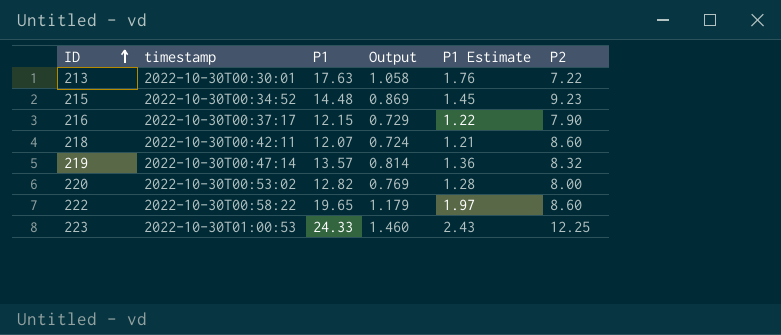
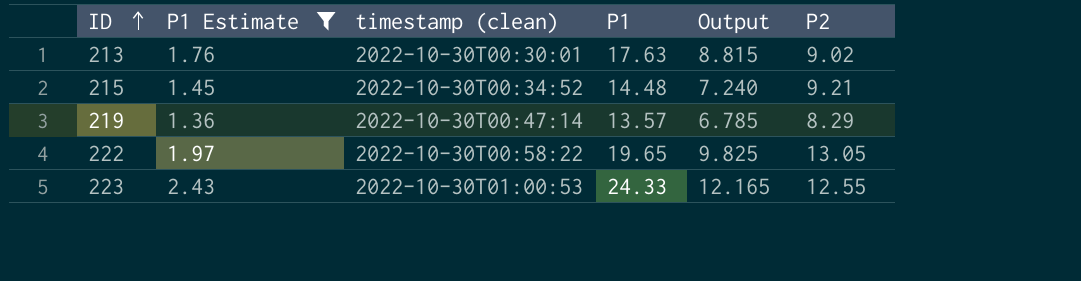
filter: none -> P1 Estimate >= 1.36
column P1 Estimate | position: 5 -> 2
column name: timestamp -> timestamp (clean)
column Output | formula: [P1] * 0.06 -> [P1] * 0.5
213 | P2: 7.22 -> 9.02
215 | P2: 9.23 -> 9.21
219 | P2: 8.32 -> 8.29
222 | P2: 8.60 -> 13.05
223 | P2: 12.25 -> 12.55

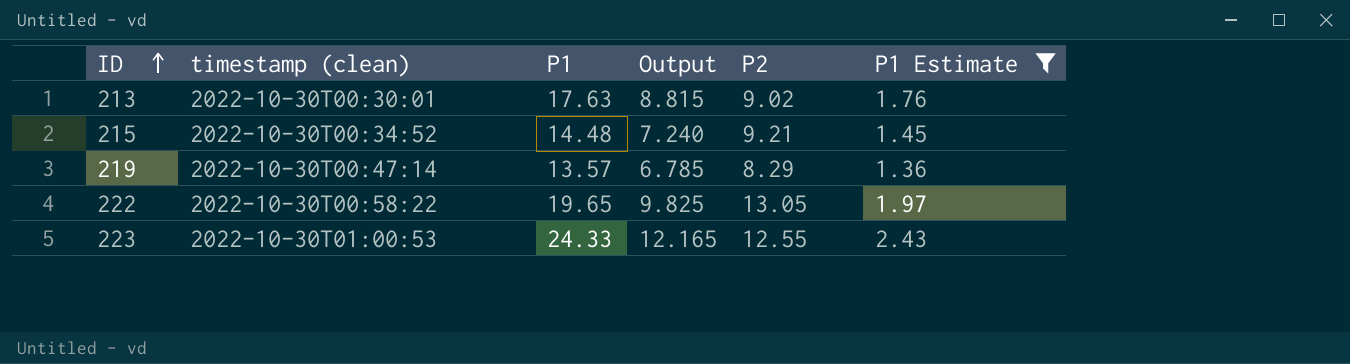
column P1 Estimate | position: 2 -> 6

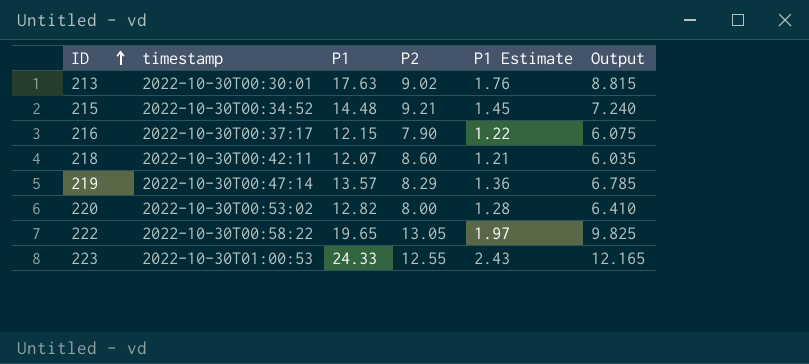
filter: P1 Estimate >= 1.36 -> none
column name: timestamp (clean) -> timestamp
column Output | position: 4 -> 6

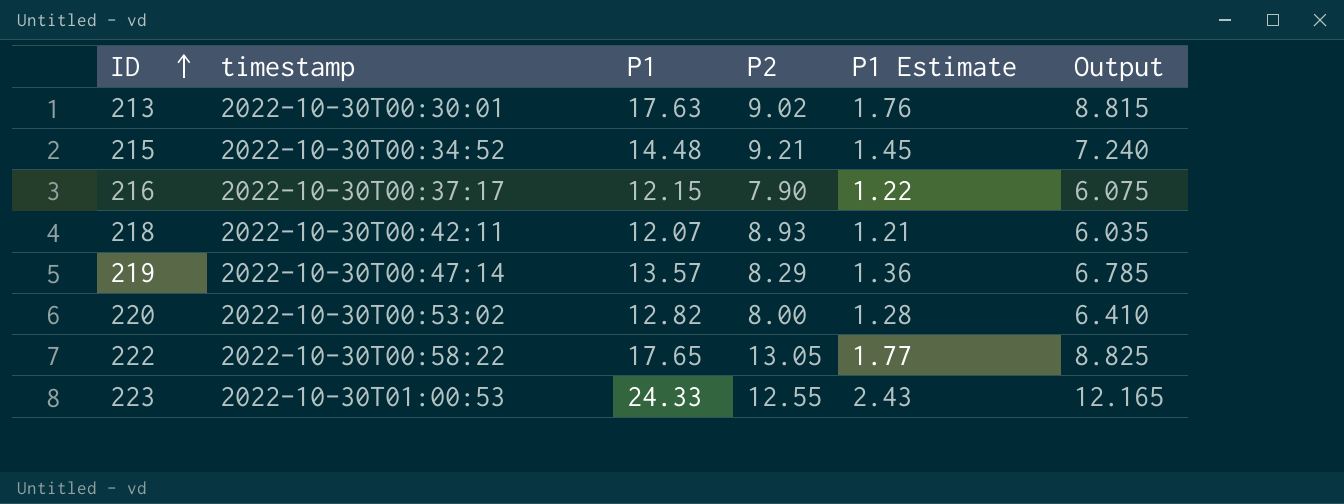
218 | P2: 8.60 -> 8.93
222 | P1: 19.65 -> 17.65
222 | P1 Estimate: 1.97 -> 1.77
222 | Output: 9.825 -> 8.825

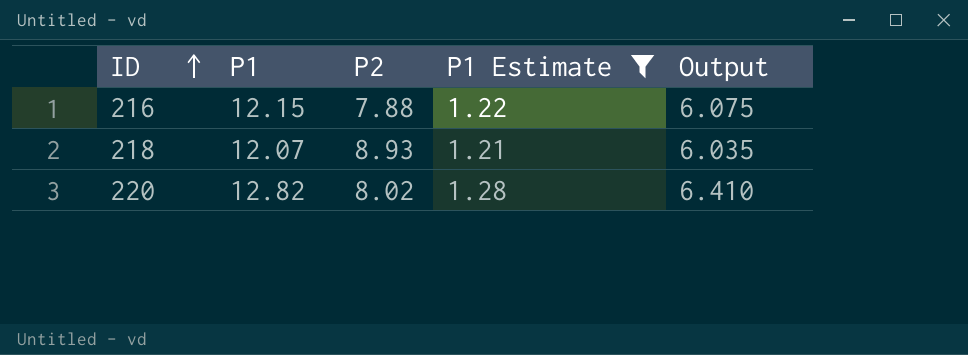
filter: none -> P1 Estimate <= 1.28
column timestamp | position: 2 -> none
216 | P2: 7.90 -> 7.88
220 | P2: 8.00 -> 8.02

